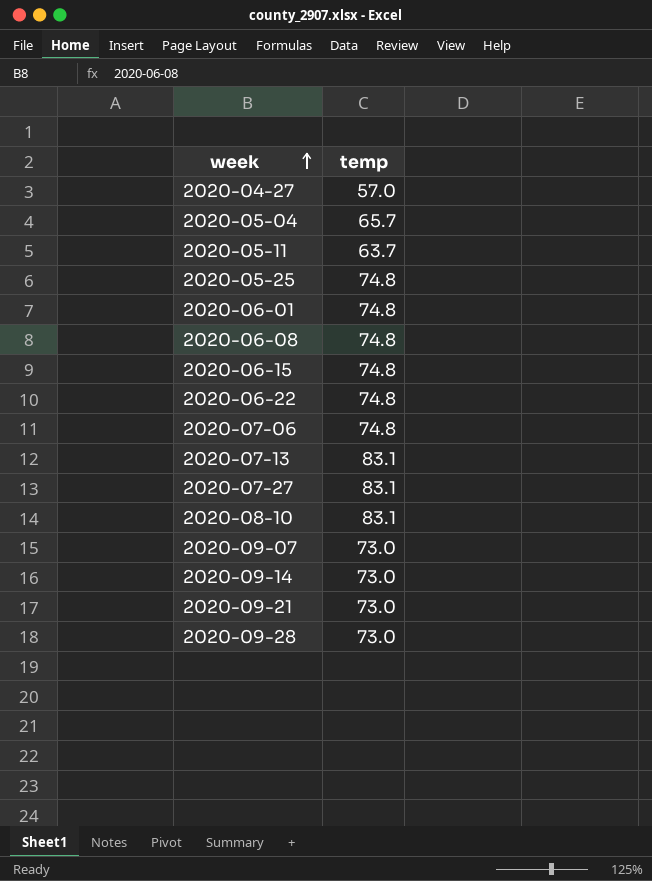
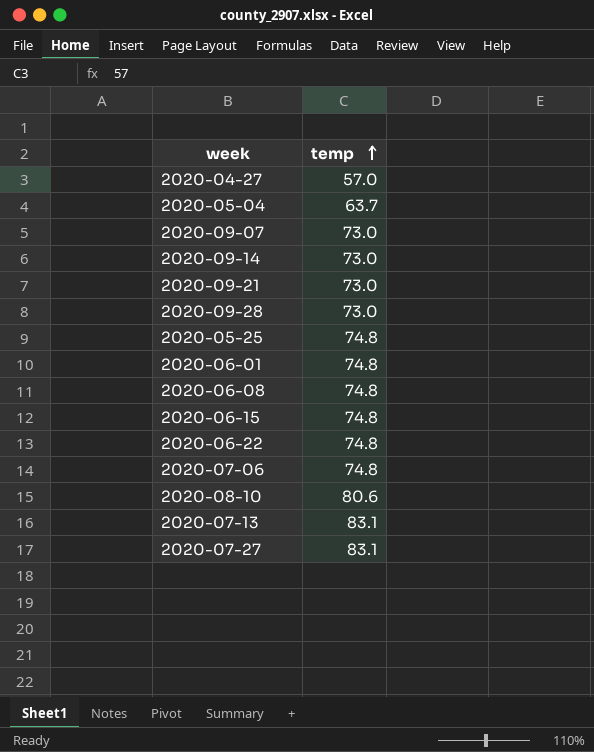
row order: week ascending -> temp ascending
row 2020-05-11: 63.7 -> none
2020-05-04 | temp: 65.7 -> 63.7
2020-08-10 | temp: 83.1 -> 80.6

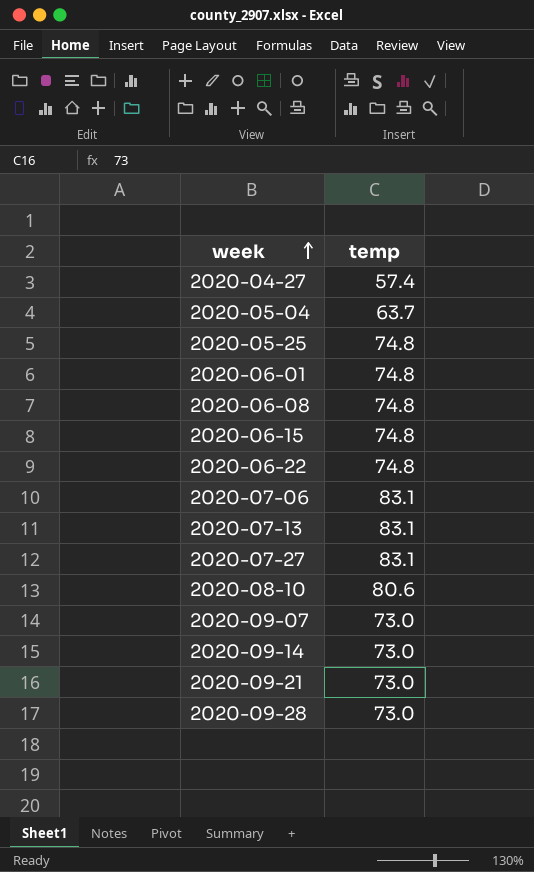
row order: temp ascending -> week ascending
2020-04-27 | temp: 57.0 -> 57.4
2020-07-06 | temp: 74.8 -> 83.1

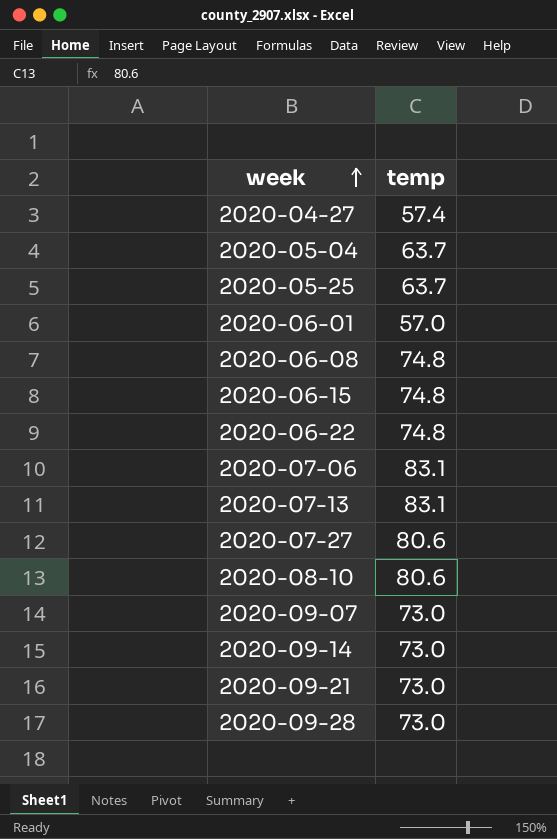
2020-05-25 | temp: 74.8 -> 63.7
2020-06-01 | temp: 74.8 -> 57.0
2020-07-27 | temp: 83.1 -> 80.6

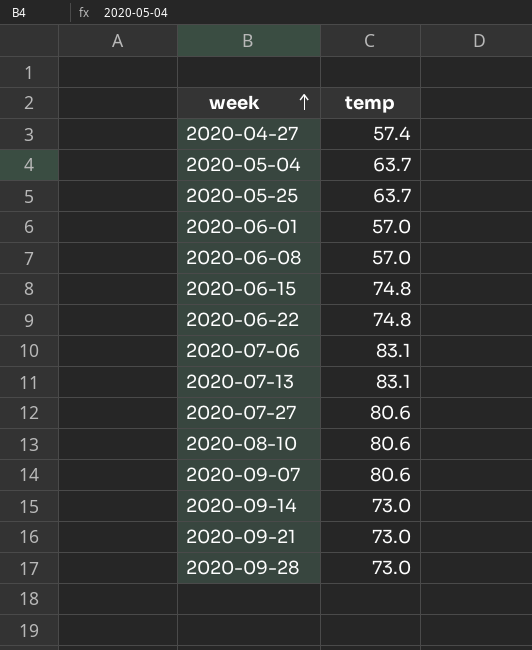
2020-06-08 | temp: 74.8 -> 57.0
2020-09-07 | temp: 73.0 -> 80.6

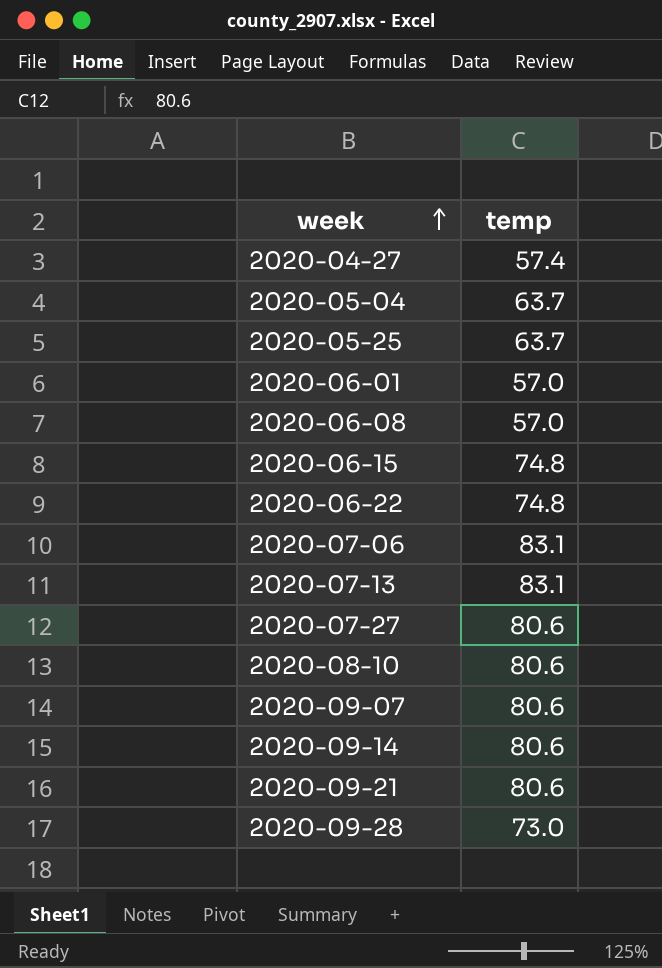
2020-09-14 | temp: 73.0 -> 80.6
2020-09-21 | temp: 73.0 -> 80.6

